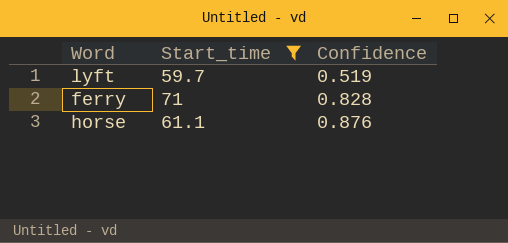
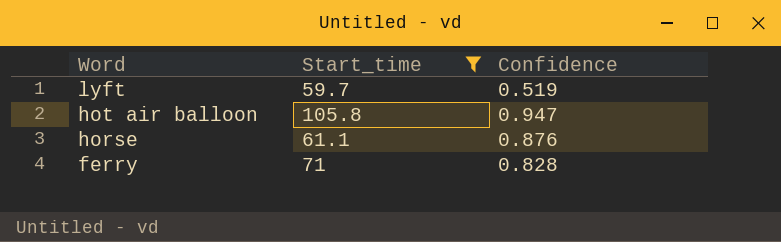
row order: Confidence ascending -> Word descending
row hot air balloon: none -> 105.8 | 0.947

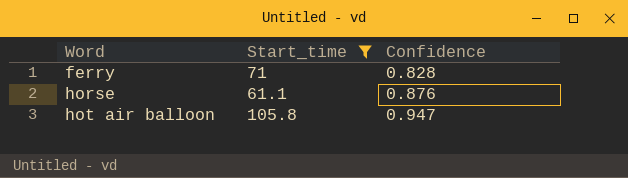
row order: Word descending -> Word ascending
row lyft: 59.7 | 0.519 -> none

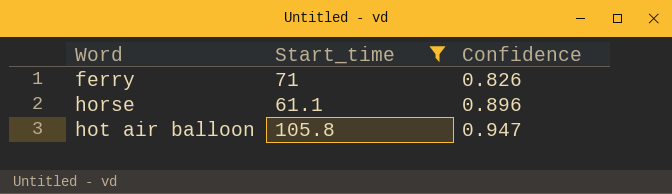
ferry | Confidence: 0.828 -> 0.826
horse | Confidence: 0.876 -> 0.896

